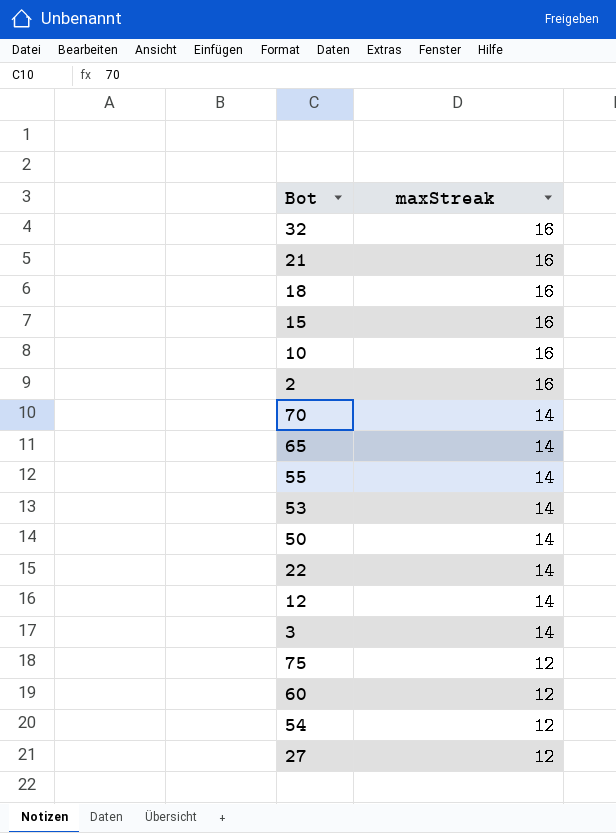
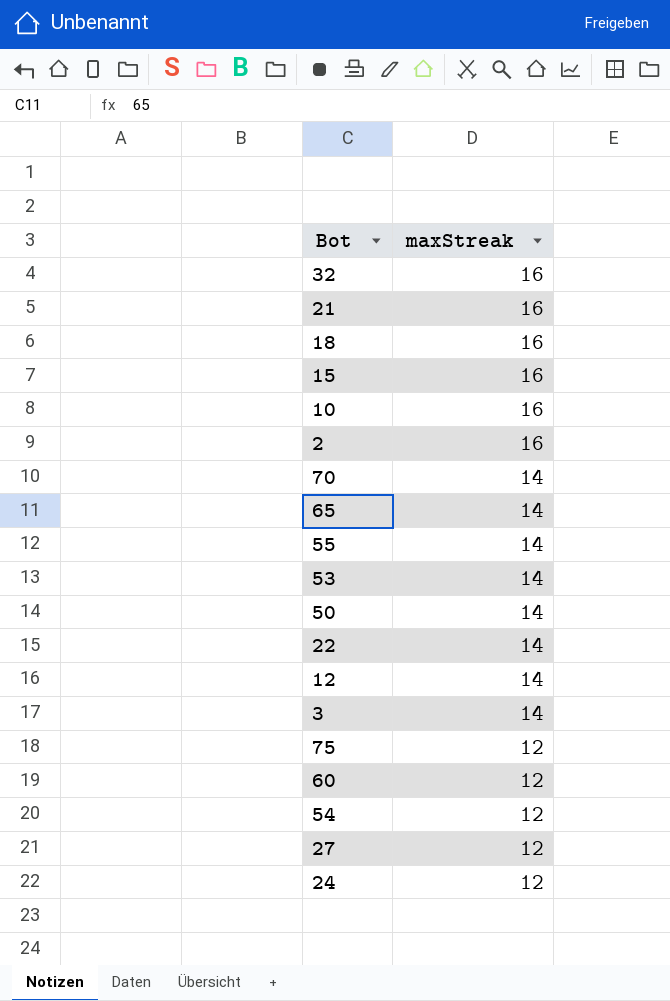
row 24: none -> 12

